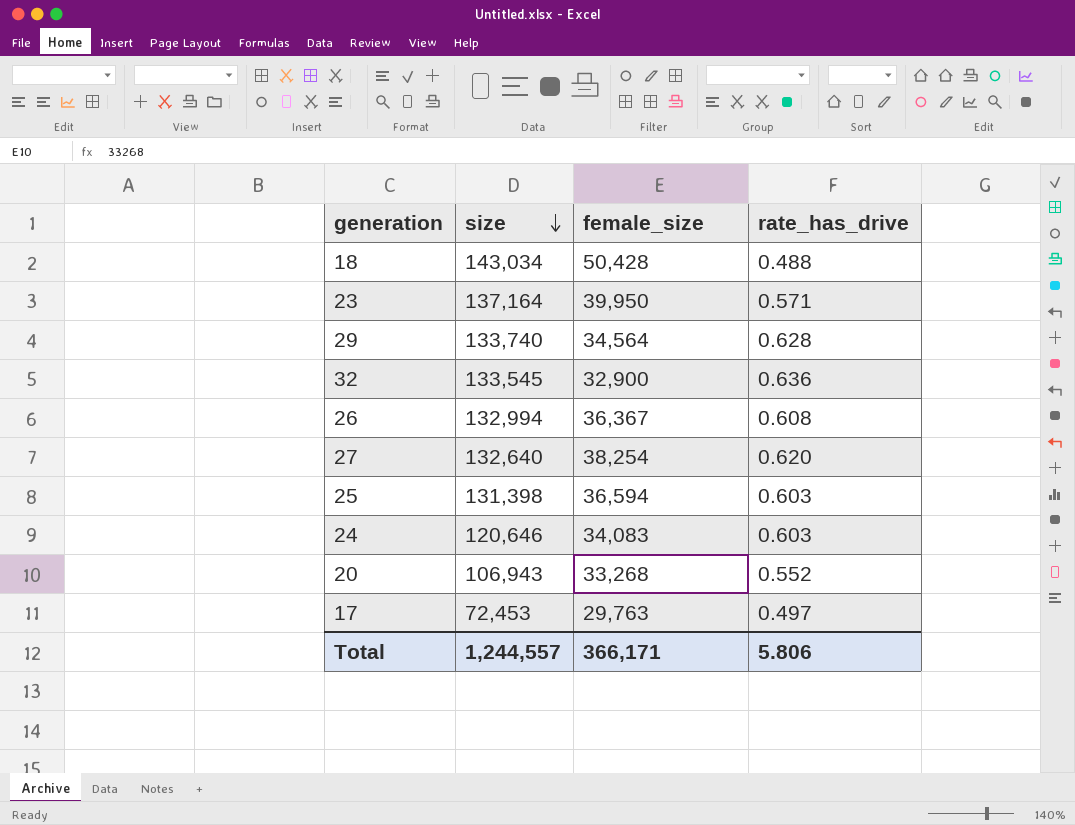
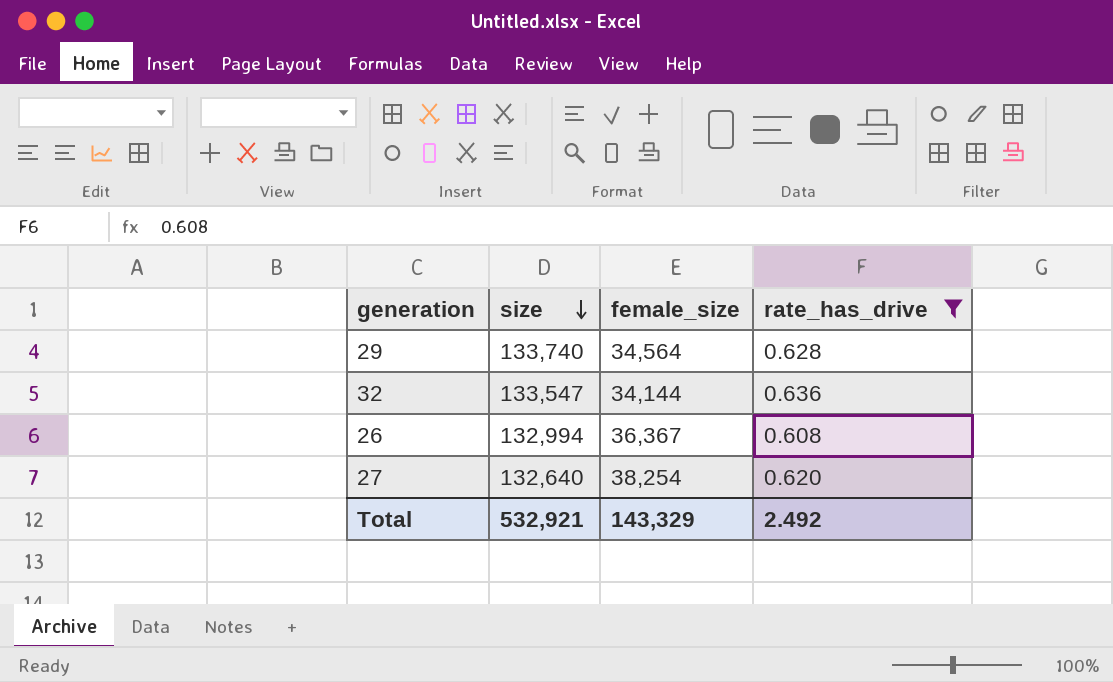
filter: none -> rate_has_drive >= 0.608
32 | size: 133,545 -> 133,547
32 | female_size: 32,900 -> 34,144
Total | size: 1,244,557 -> 532,921
Total | female_size: 366,171 -> 143,329
Total | rate_has_drive: 5.806 -> 2.492

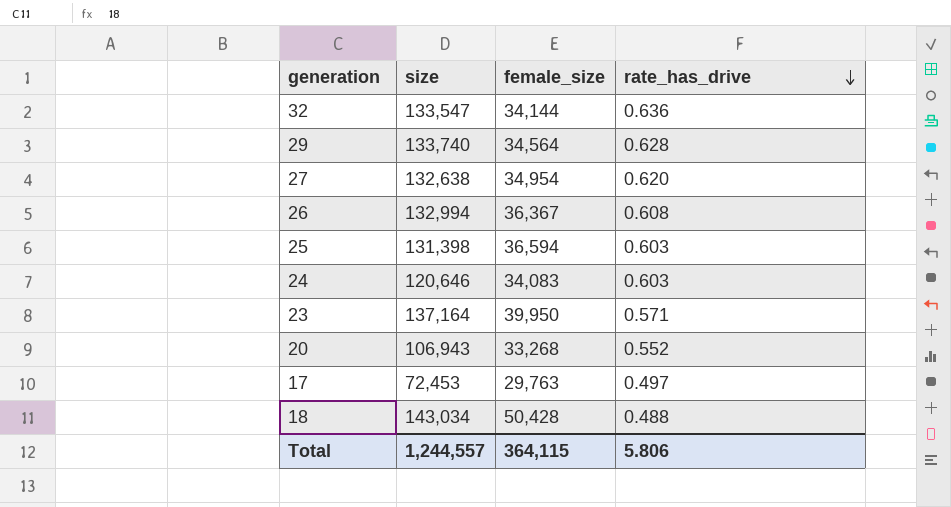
filter: rate_has_drive >= 0.608 -> none
row order: size descending -> rate_has_drive descending
27 | size: 132,640 -> 132,638
27 | female_size: 38,254 -> 34,954
Total | size: 532,921 -> 1,244,557
Total | female_size: 143,329 -> 364,115
Total | rate_has_drive: 2.492 -> 5.806

